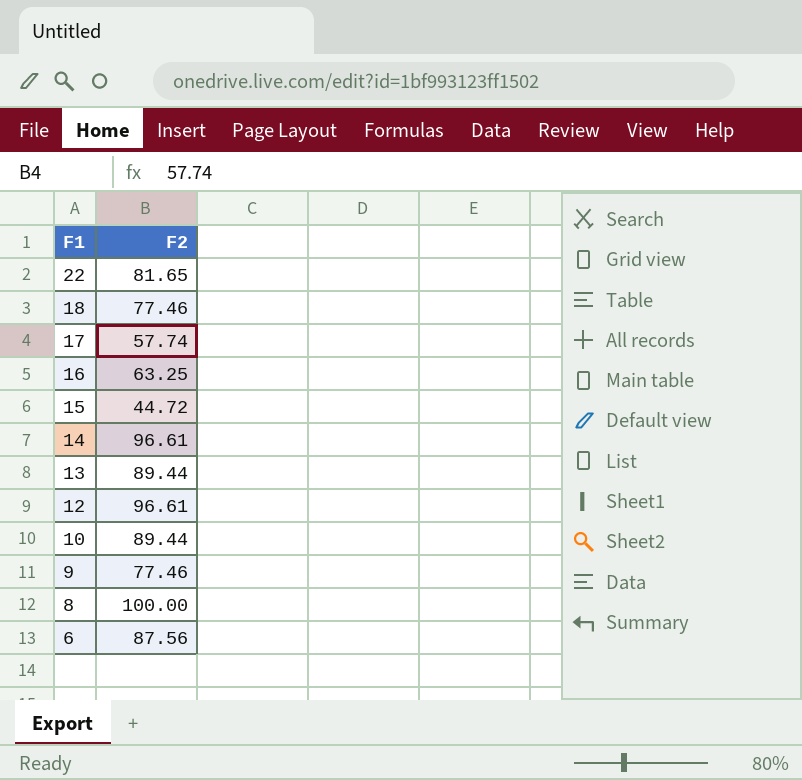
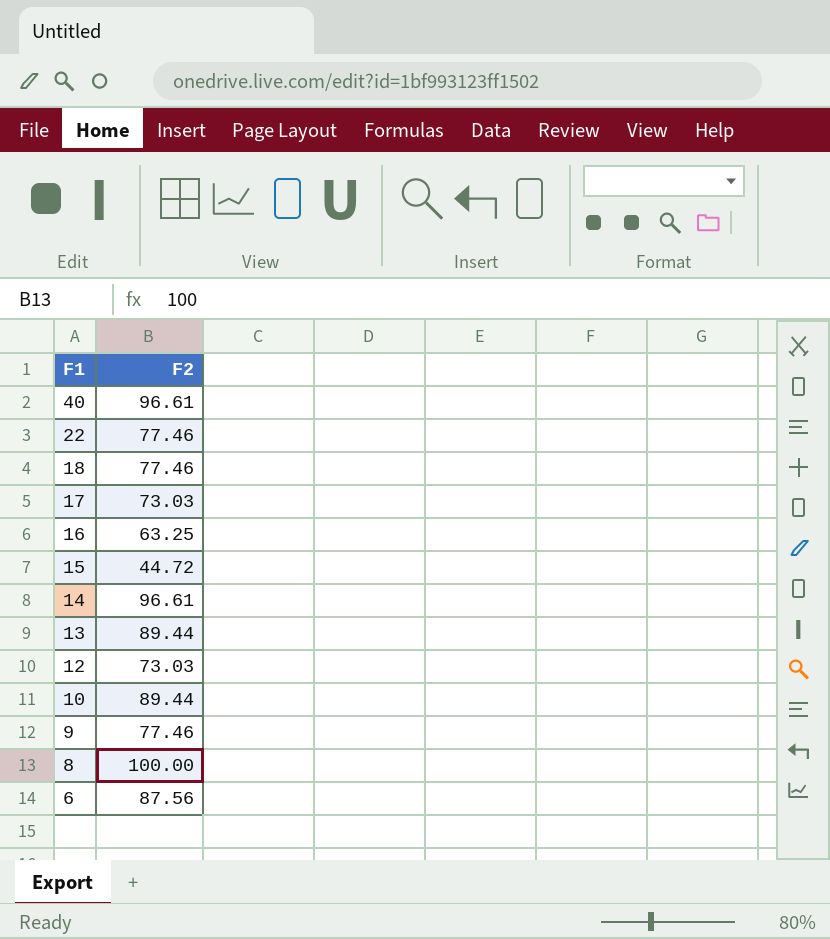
row 40: none -> 96.61
22 | F2: 81.65 -> 77.46
17 | F2: 57.74 -> 73.03
12 | F2: 96.61 -> 73.03

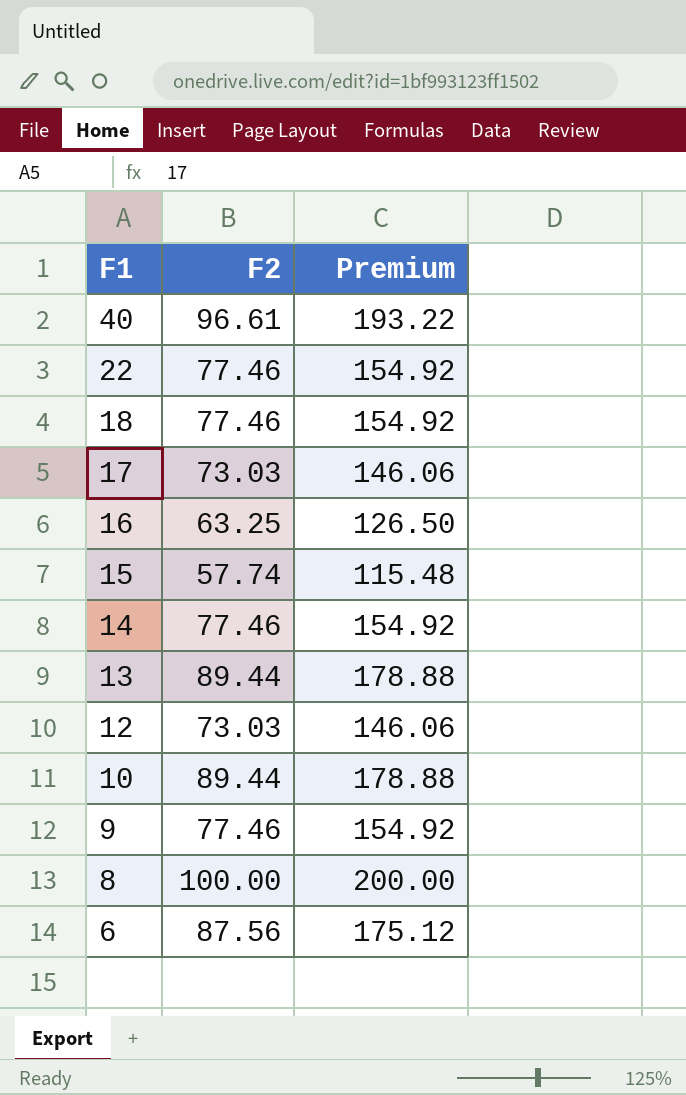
column Premium | formula: none -> [F2] * 2
15 | F2: 44.72 -> 57.74
14 | F2: 96.61 -> 77.46

